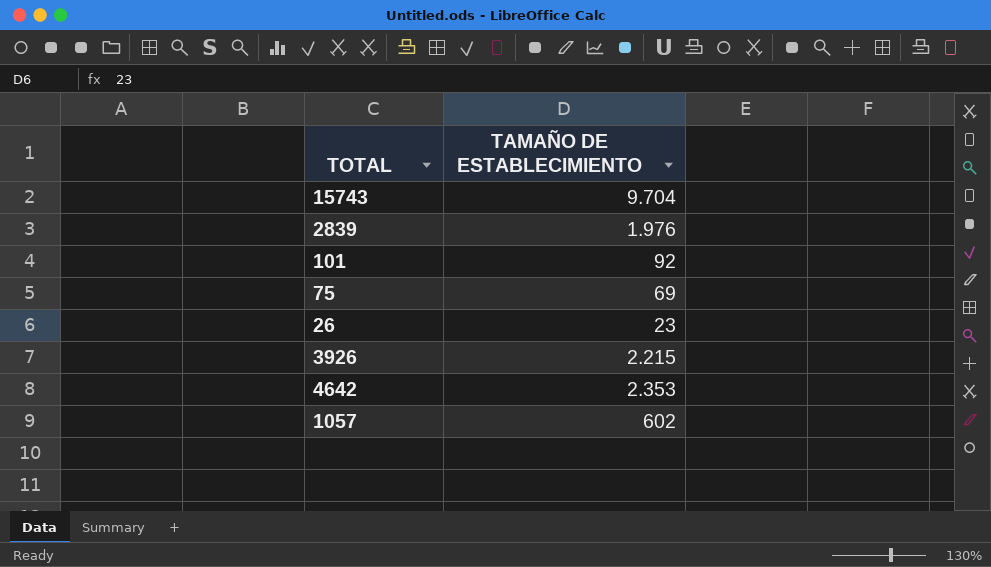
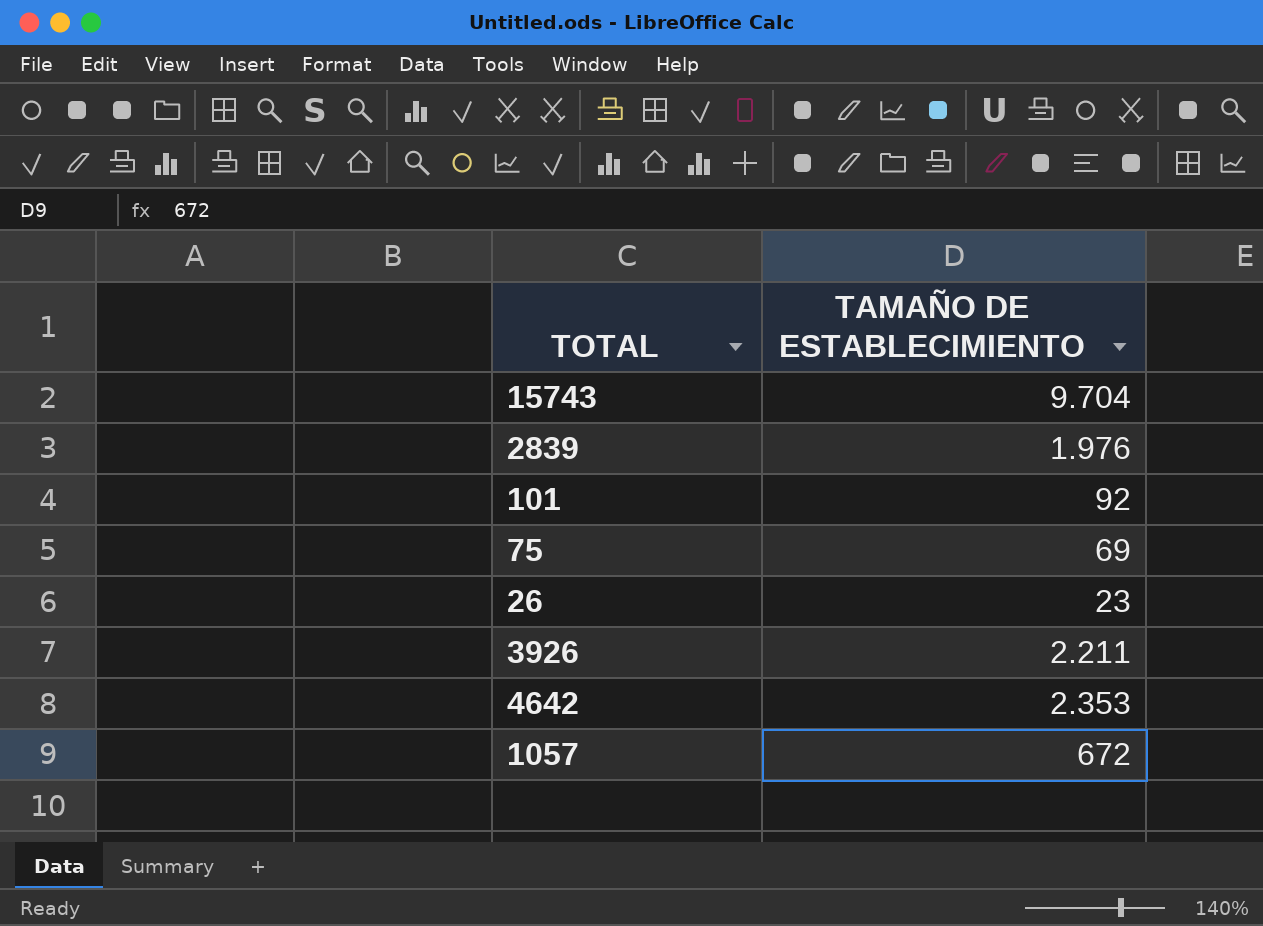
3926 | TAMAÑO DE ESTABLECIMIENTO: 2.215 -> 2.211
1057 | TAMAÑO DE ESTABLECIMIENTO: 602 -> 672

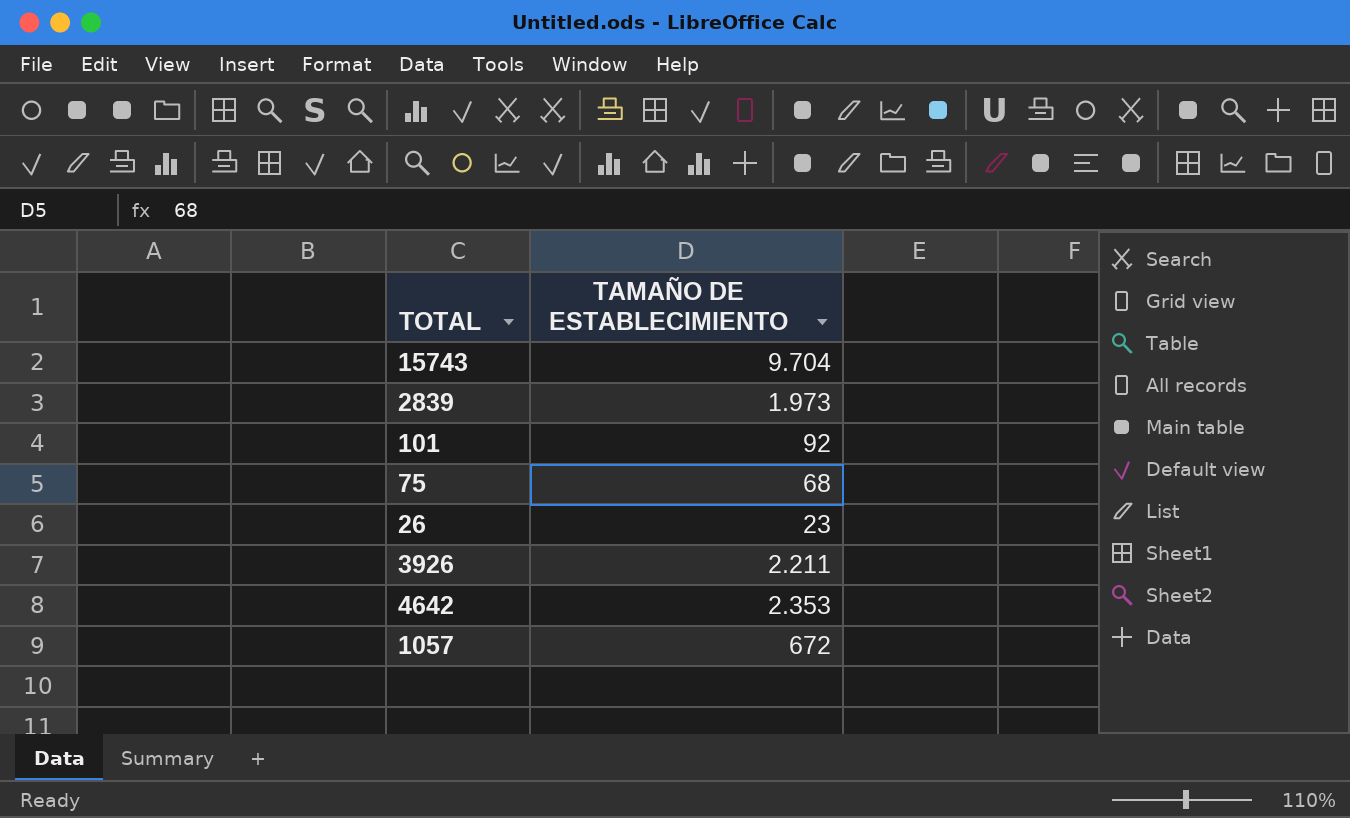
2839 | TAMAÑO DE ESTABLECIMIENTO: 1.976 -> 1.973
75 | TAMAÑO DE ESTABLECIMIENTO: 69 -> 68

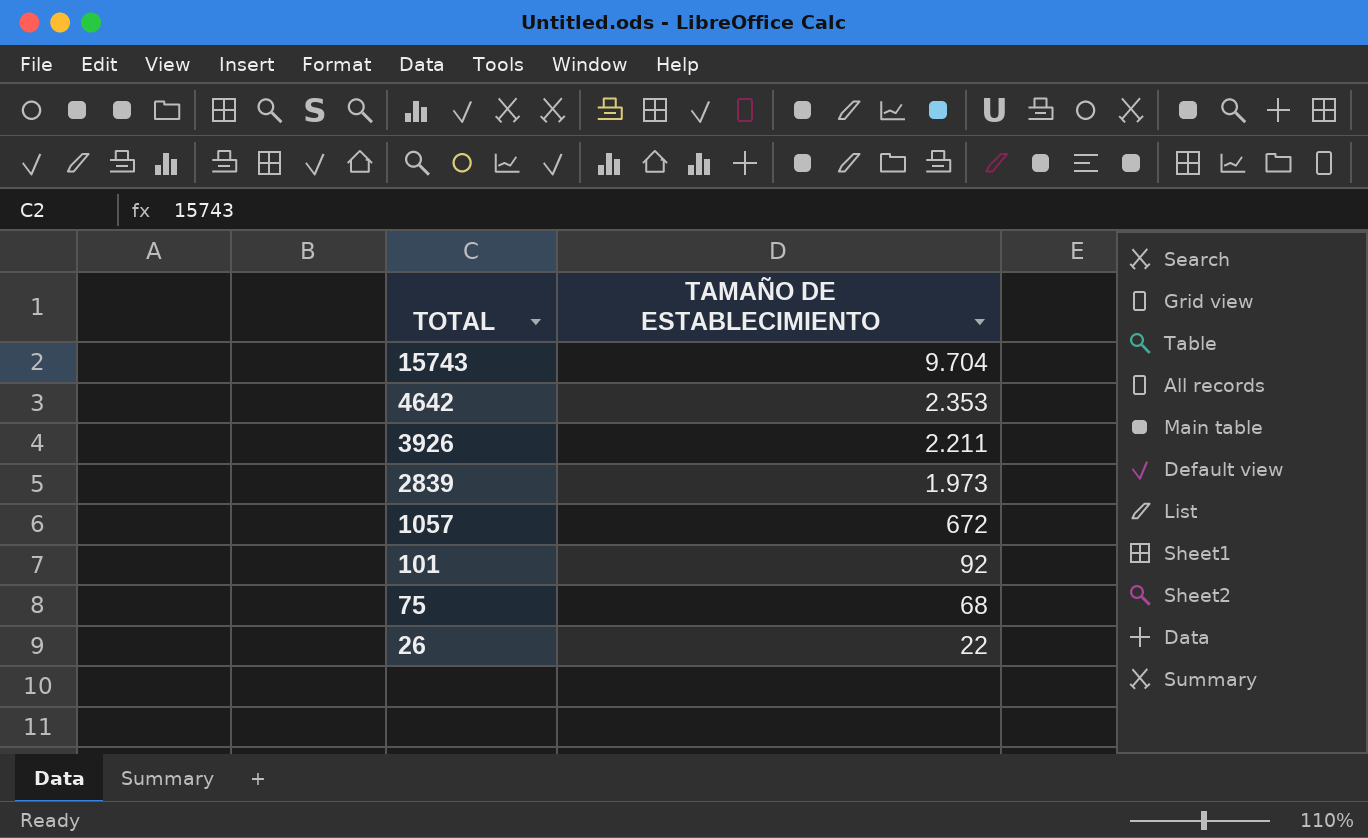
row order: none -> TOTAL descending
26 | TAMAÑO DE ESTABLECIMIENTO: 23 -> 22

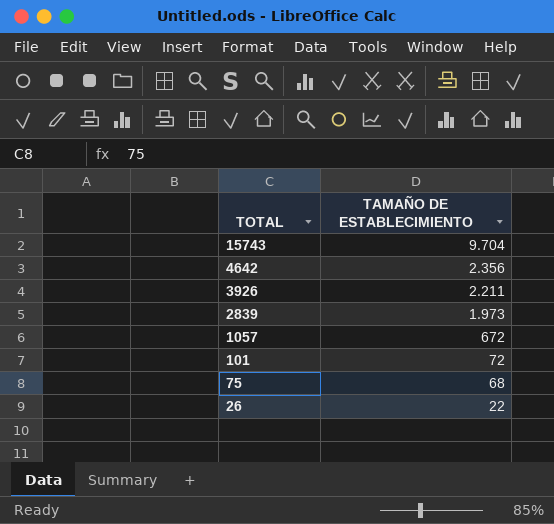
4642 | TAMAÑO DE ESTABLECIMIENTO: 2.353 -> 2.356
101 | TAMAÑO DE ESTABLECIMIENTO: 92 -> 72

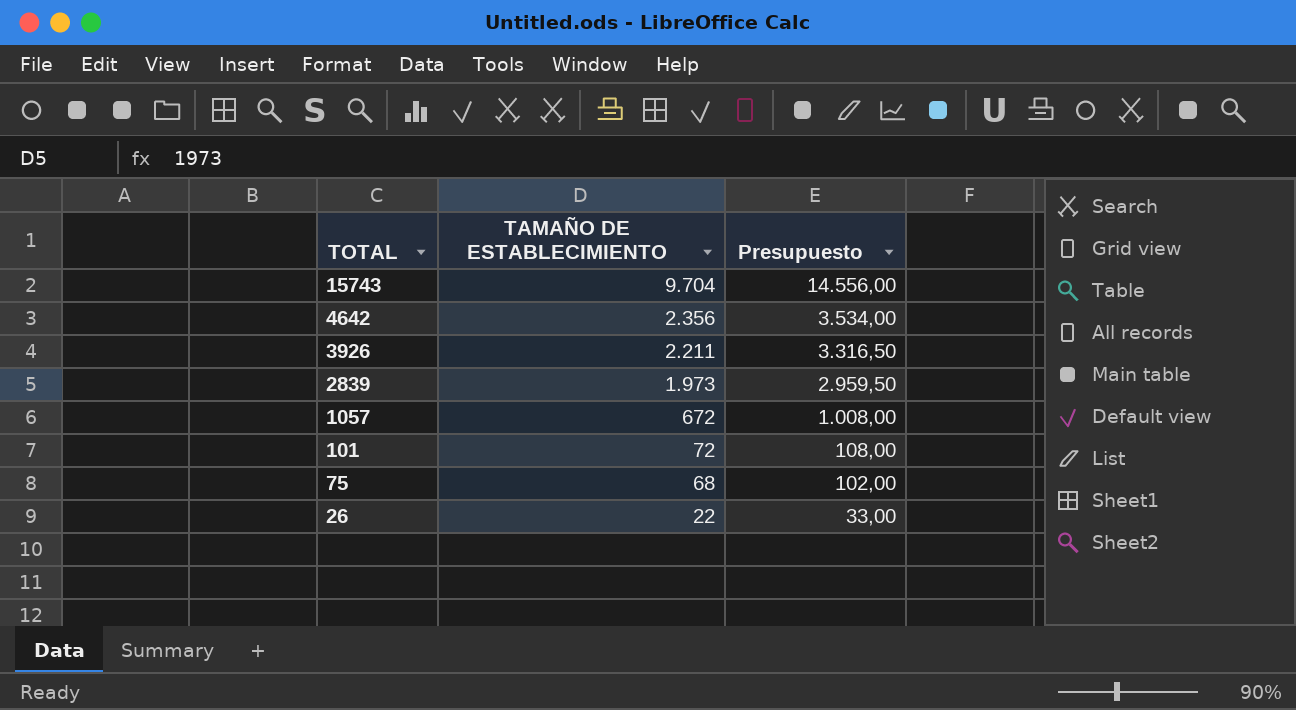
column Presupuesto | formula: none -> [TAMAÑO DE ESTABLECIMIENTO] * 1,5

